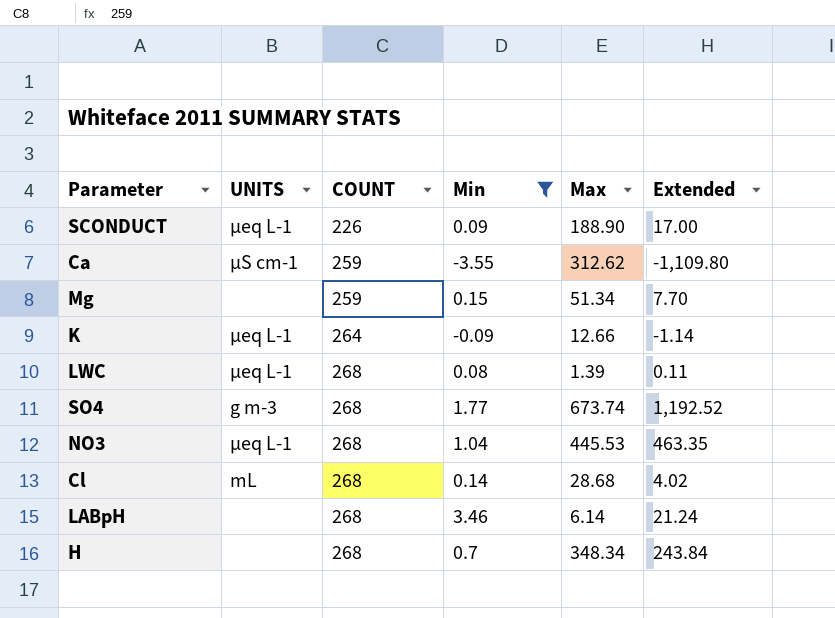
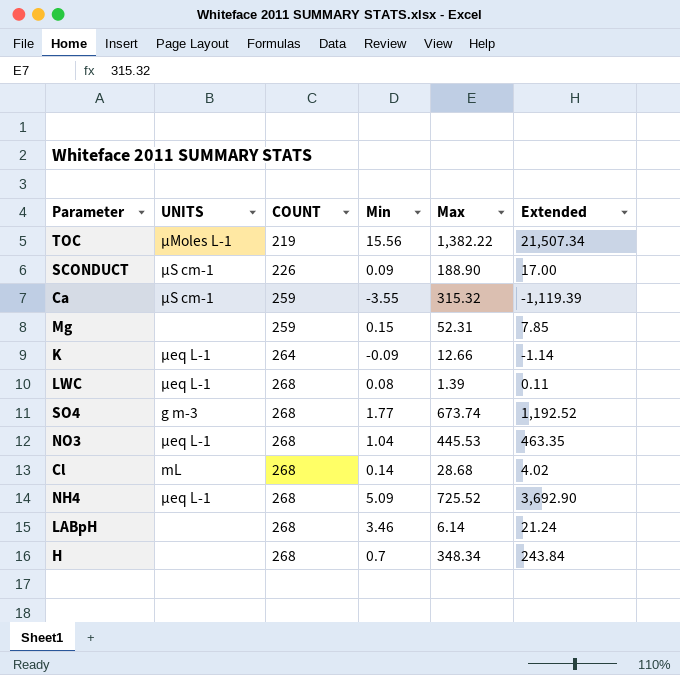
filter: Min <= 3.46 -> none
SCONDUCT | UNITS: µeq L-1 -> µS cm-1
Ca | Max: 312.62 -> 315.32
Ca | Extended: -1,109.80 -> -1,119.39
Mg | Max: 51.34 -> 52.31
Mg | Extended: 7.70 -> 7.85

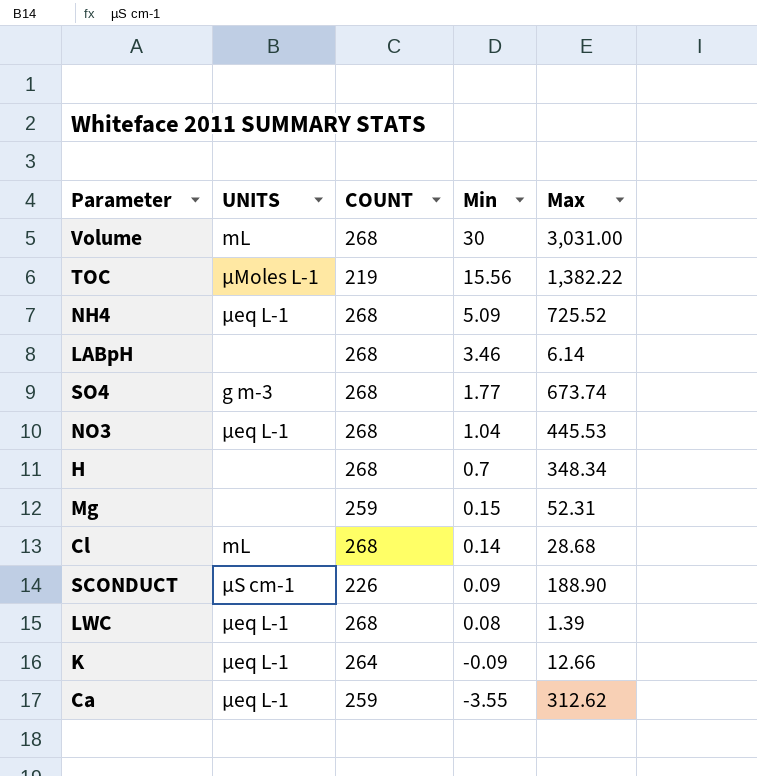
row order: COUNT ascending -> Min descending
column Extended | formula: [Min] * [Max] -> none
row Volume: none -> mL | 268 | 30 | 3,031.00
Ca | UNITS: µS cm-1 -> µeq L-1
Ca | Max: 315.32 -> 312.62

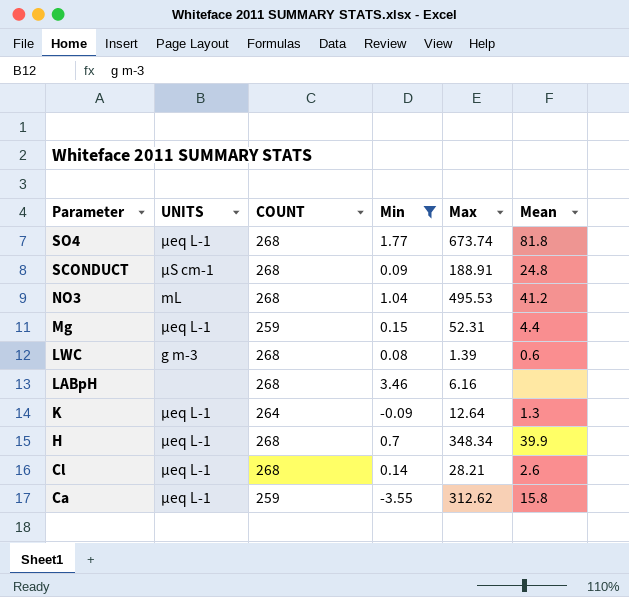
filter: none -> Min <= 3.46
row order: Min descending -> Parameter descending
column Mean | position: none -> 6
SO4 | UNITS: g m-3 -> µeq L-1
SCONDUCT | COUNT: 226 -> 268
SCONDUCT | Max: 188.90 -> 188.91
NO3 | UNITS: µeq L-1 -> mL
NO3 | Max: 445.53 -> 495.53
Mg | UNITS: none -> µeq L-1
LWC | UNITS: µeq L-1 -> g m-3
LABpH | Max: 6.14 -> 6.16
K | Max: 12.66 -> 12.64
H | UNITS: none -> µeq L-1
Cl | UNITS: mL -> µeq L-1
Cl | Max: 28.68 -> 28.21

